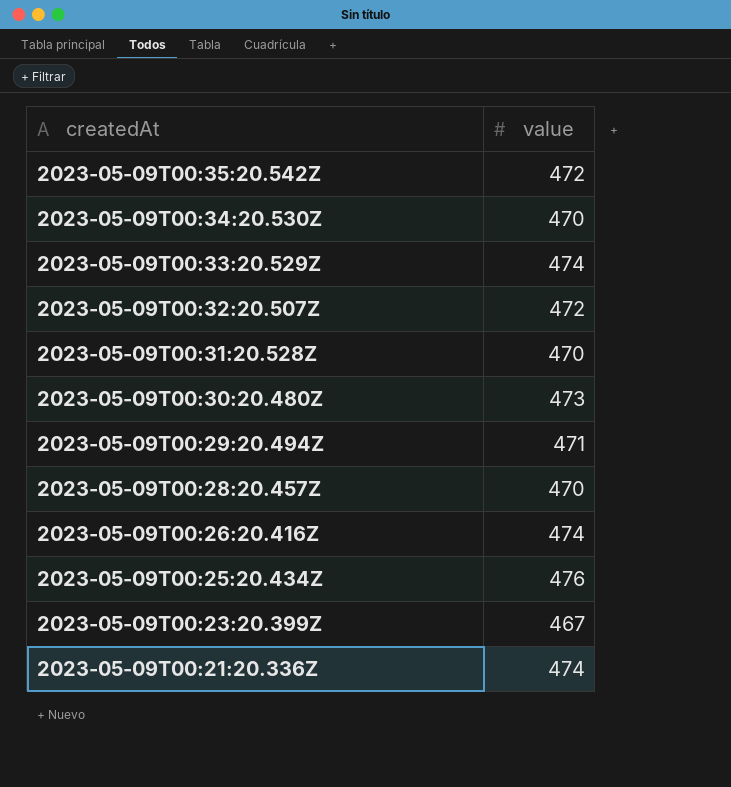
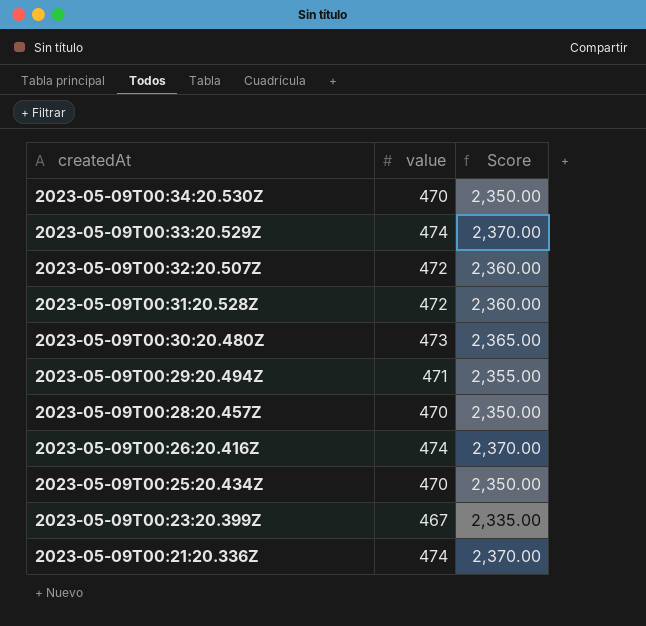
column Score | formula: none -> [value] * 5
row 2023-05-09T00:35:20.542Z: 472 -> none
2023-05-09T00:31:20.528Z | value: 470 -> 472
2023-05-09T00:25:20.434Z | value: 476 -> 470

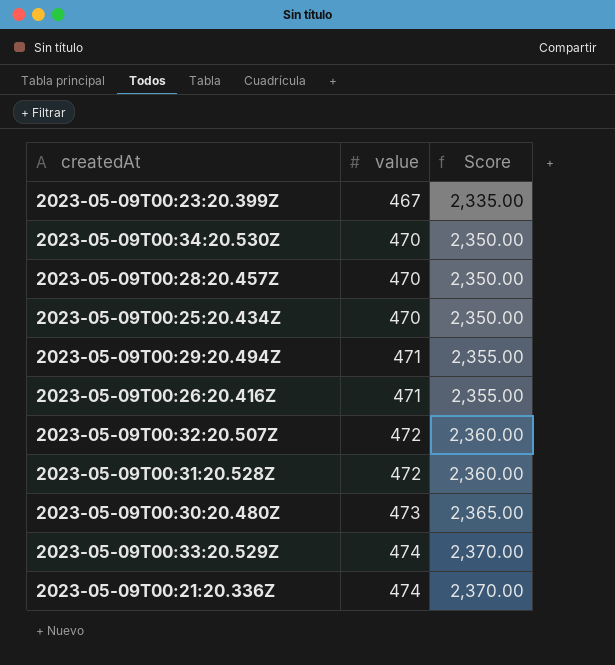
row order: createdAt descending -> value ascending
2023-05-09T00:26:20.416Z | value: 474 -> 471
2023-05-09T00:26:20.416Z | Score: 2,370.00 -> 2,355.00

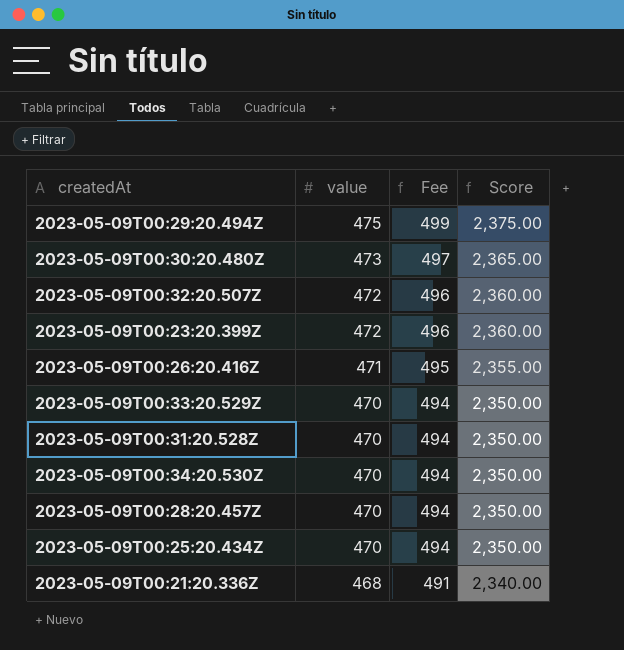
row order: value ascending -> value descending
column Fee | formula: none -> [value] * 1.05
2023-05-09T00:29:20.494Z | value: 471 -> 475
2023-05-09T00:29:20.494Z | Score: 2,355.00 -> 2,375.00
2023-05-09T00:23:20.399Z | value: 467 -> 472
2023-05-09T00:23:20.399Z | Score: 2,335.00 -> 2,360.00
2023-05-09T00:33:20.529Z | value: 474 -> 470
2023-05-09T00:33:20.529Z | Score: 2,370.00 -> 2,350.00
2023-05-09T00:31:20.528Z | value: 472 -> 470
2023-05-09T00:31:20.528Z | Score: 2,360.00 -> 2,350.00
2023-05-09T00:21:20.336Z | value: 474 -> 468
2023-05-09T00:21:20.336Z | Score: 2,370.00 -> 2,340.00

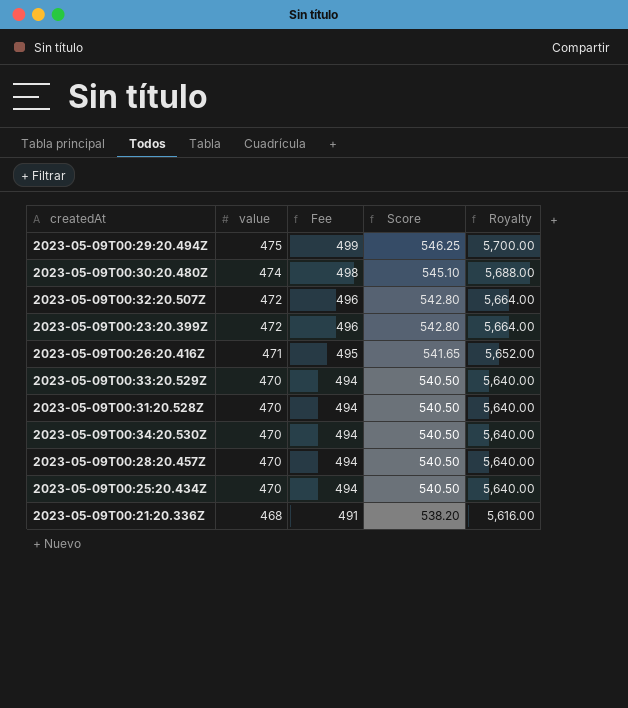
column Score | formula: [value] * 5 -> [value] * 1.15
column Royalty | formula: none -> [value] * 12
2023-05-09T00:30:20.480Z | value: 473 -> 474
2023-05-09T00:30:20.480Z | Fee: 497 -> 498

